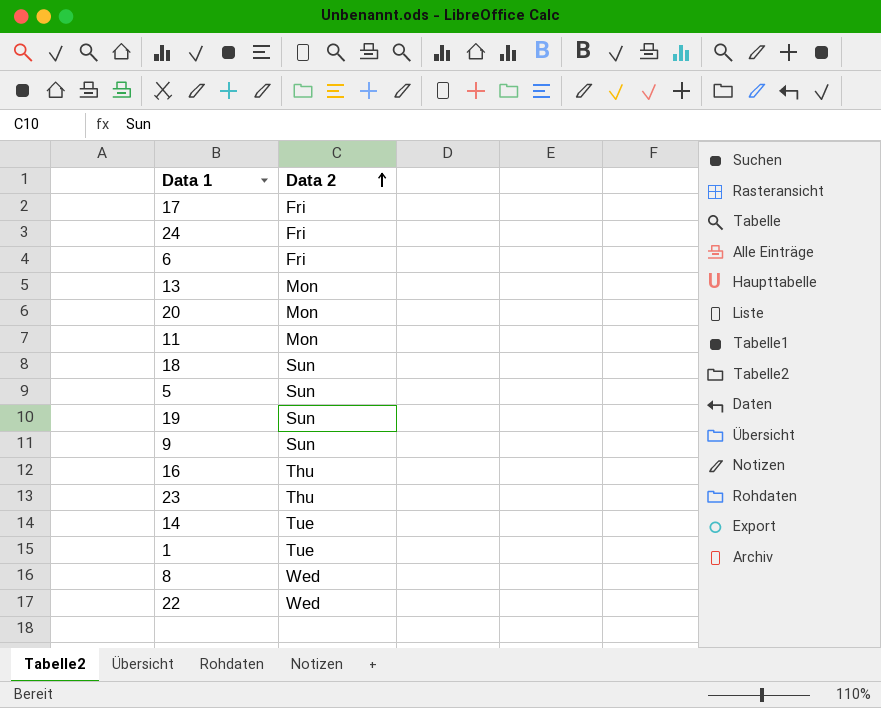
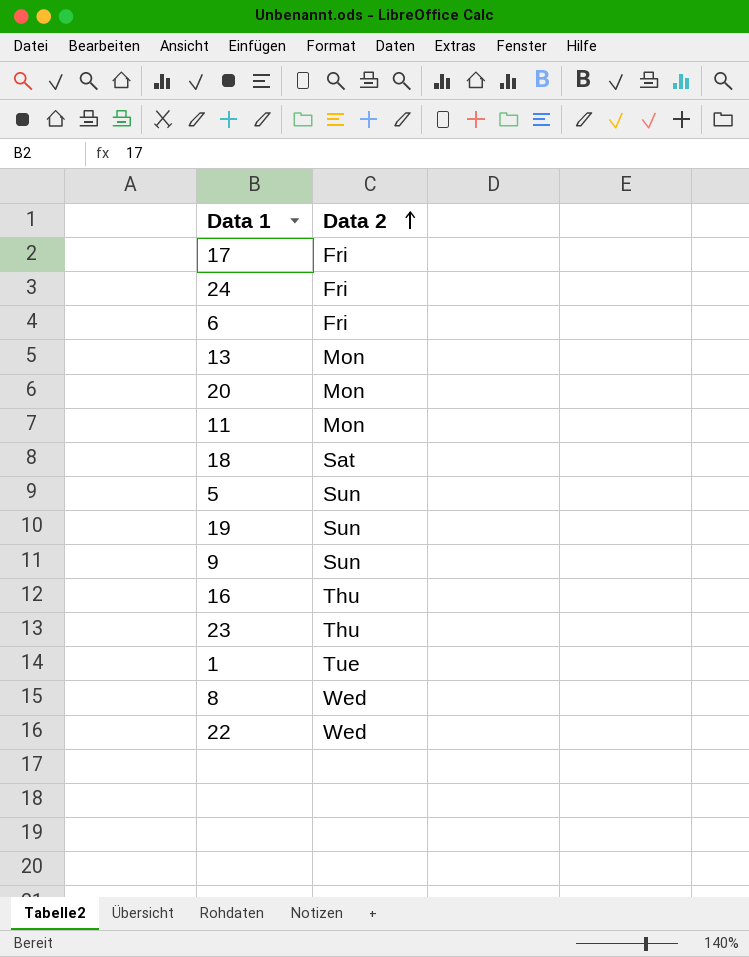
row 14: Tue -> none
18 | Data 2: Sun -> Sat

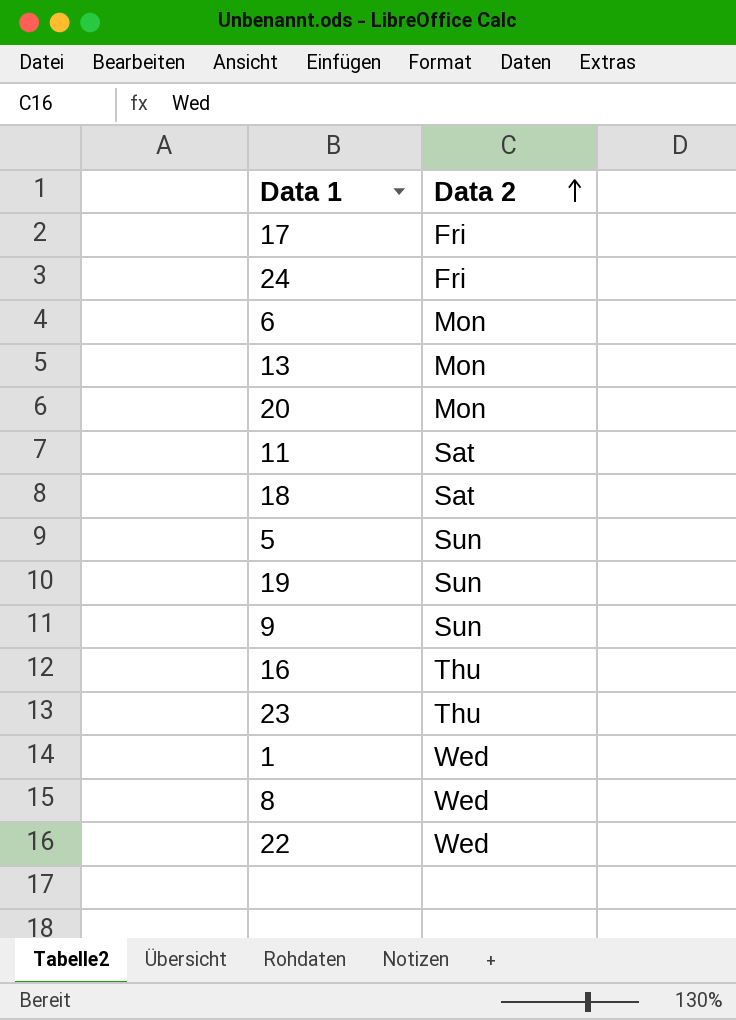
6 | Data 2: Fri -> Mon
11 | Data 2: Mon -> Sat
1 | Data 2: Tue -> Wed

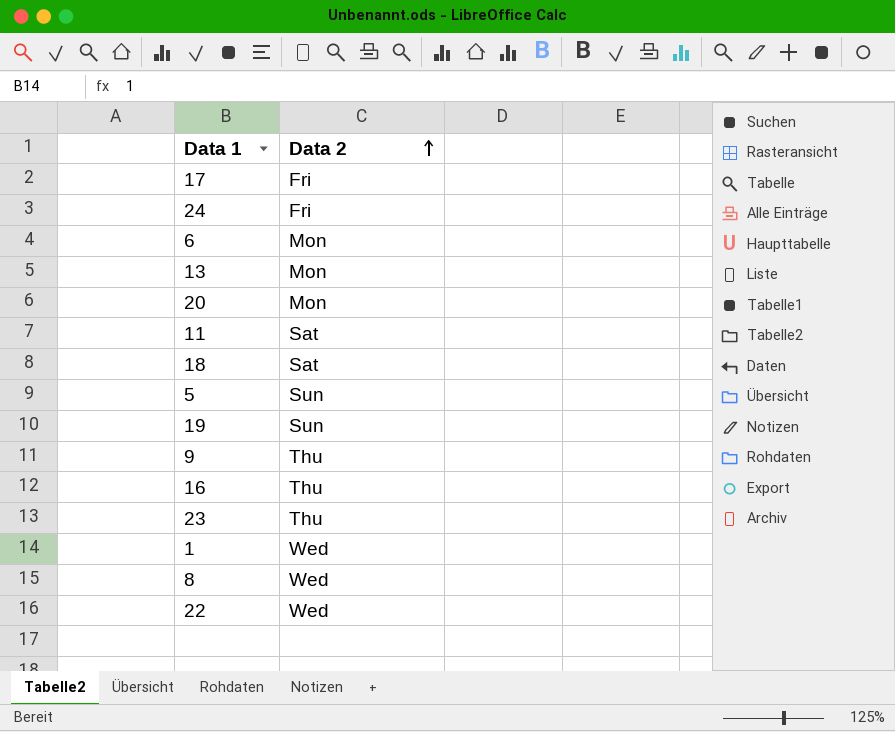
9 | Data 2: Sun -> Thu

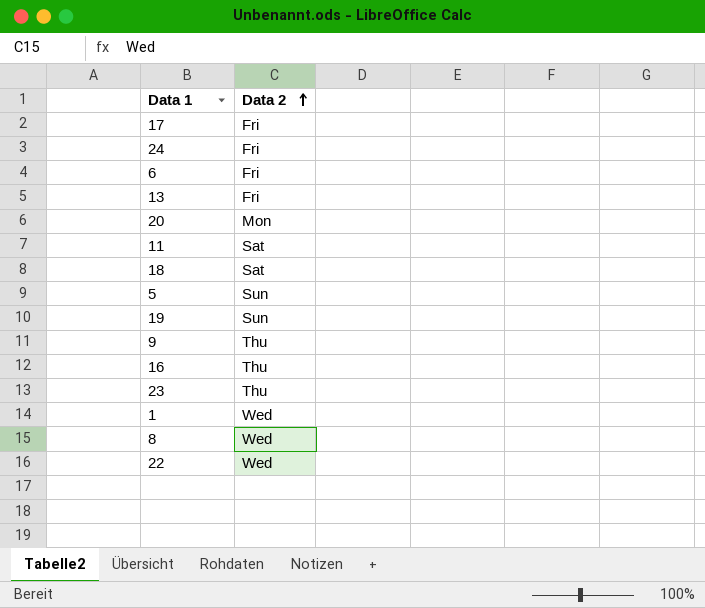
6 | Data 2: Mon -> Fri
13 | Data 2: Mon -> Fri

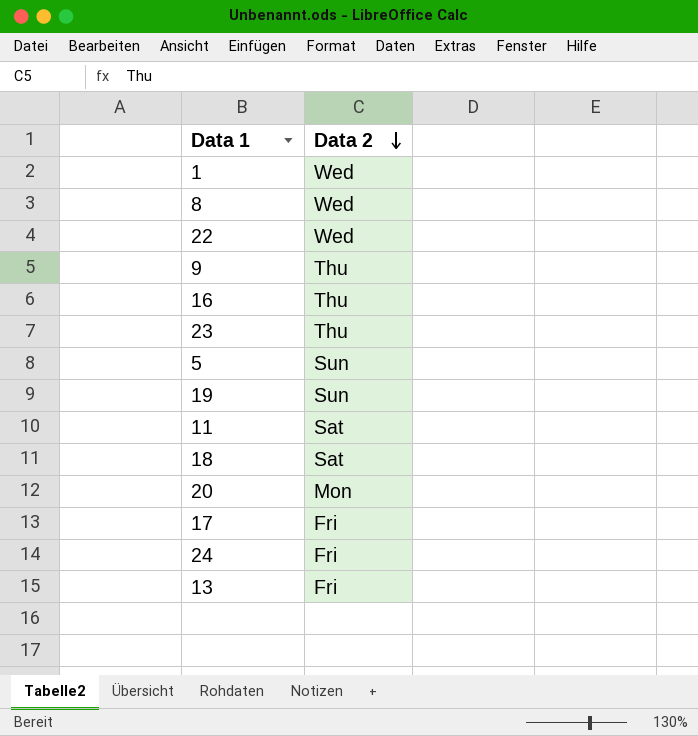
row order: Data 2 ascending -> Data 2 descending
row 6: Fri -> none

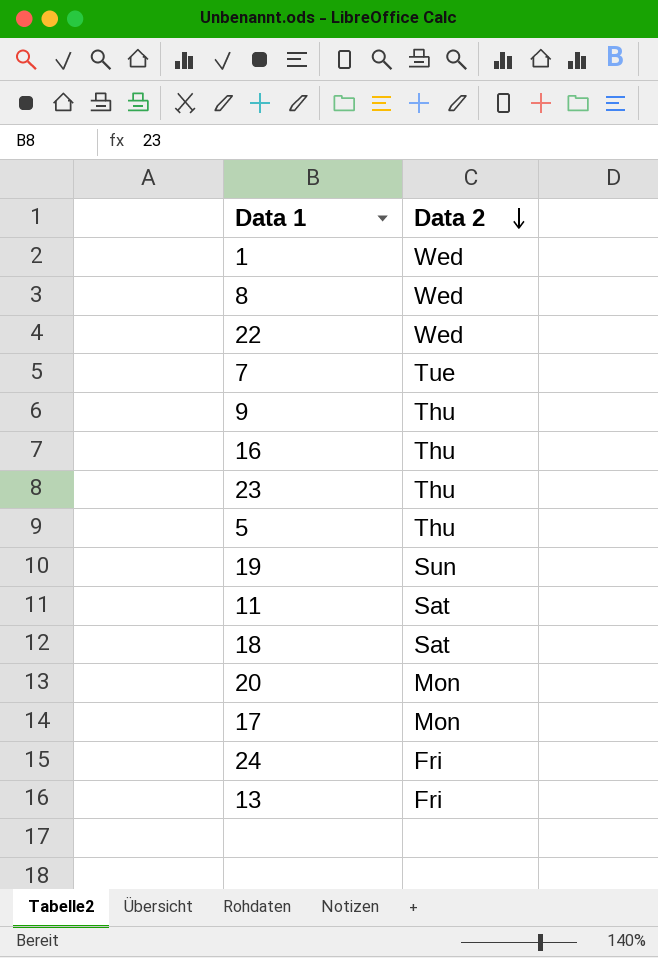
row 7: none -> Tue
5 | Data 2: Sun -> Thu
17 | Data 2: Fri -> Mon

